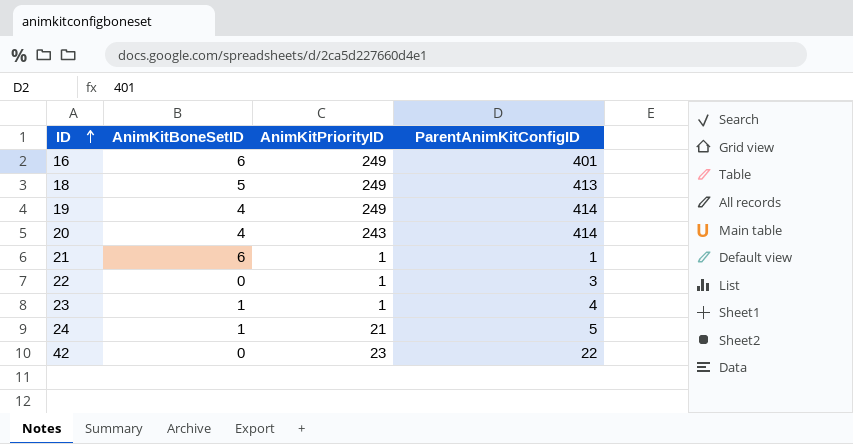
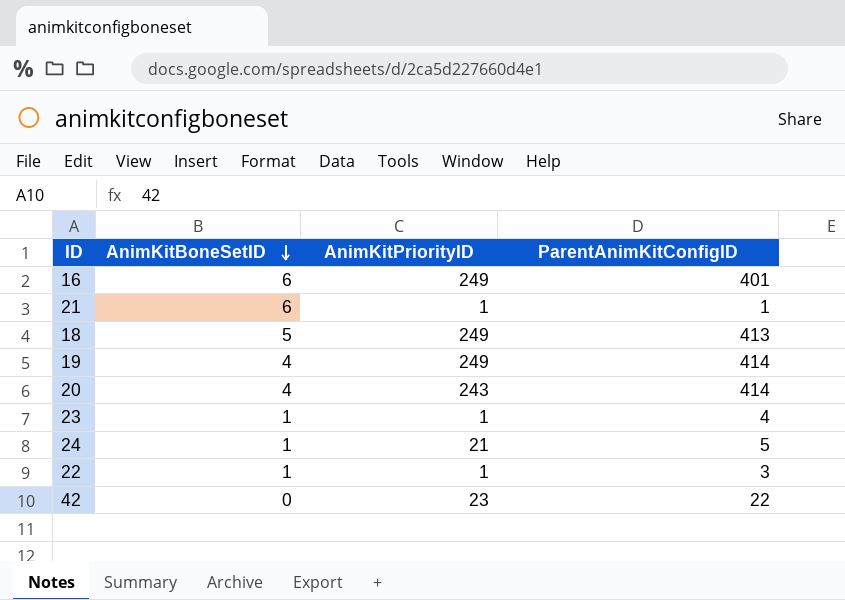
row order: ID ascending -> AnimKitBoneSetID descending
22 | AnimKitBoneSetID: 0 -> 1

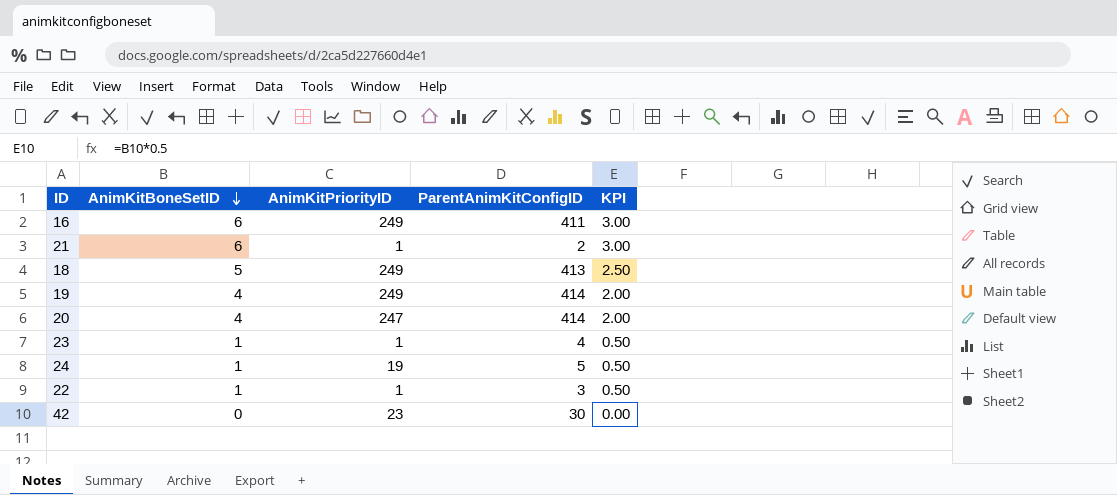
column KPI | formula: none -> [AnimKitBoneSetID] * 0.5
16 | ParentAnimKitConfigID: 401 -> 411
21 | ParentAnimKitConfigID: 1 -> 2
20 | AnimKitPriorityID: 243 -> 247
24 | AnimKitPriorityID: 21 -> 19
42 | ParentAnimKitConfigID: 22 -> 30

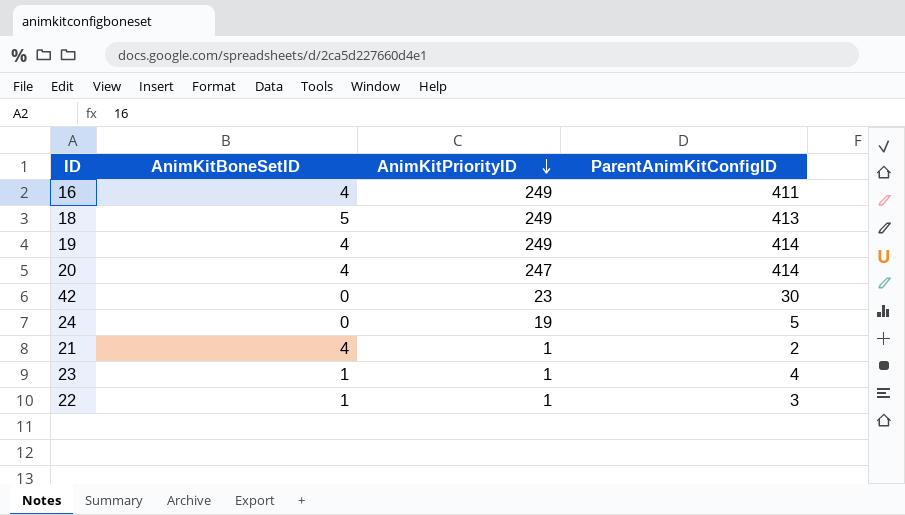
row order: AnimKitBoneSetID descending -> AnimKitPriorityID descending
column KPI | formula: [AnimKitBoneSetID] * 0.5 -> none
16 | AnimKitBoneSetID: 6 -> 4
24 | AnimKitBoneSetID: 1 -> 0
21 | AnimKitBoneSetID: 6 -> 4

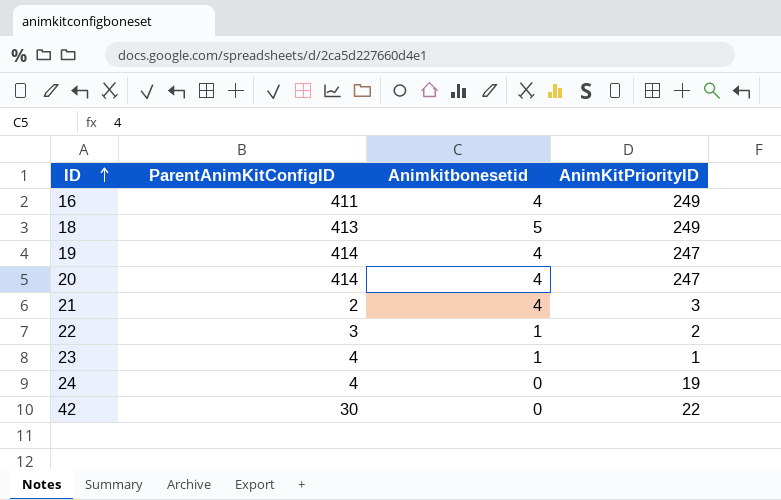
row order: AnimKitPriorityID descending -> ID ascending
column ParentAnimKitConfigID | position: 4 -> 2
column name: AnimKitBoneSetID -> Animkitbonesetid
19 | AnimKitPriorityID: 249 -> 247
21 | AnimKitPriorityID: 1 -> 3
22 | AnimKitPriorityID: 1 -> 2
24 | ParentAnimKitConfigID: 5 -> 4
42 | AnimKitPriorityID: 23 -> 22

